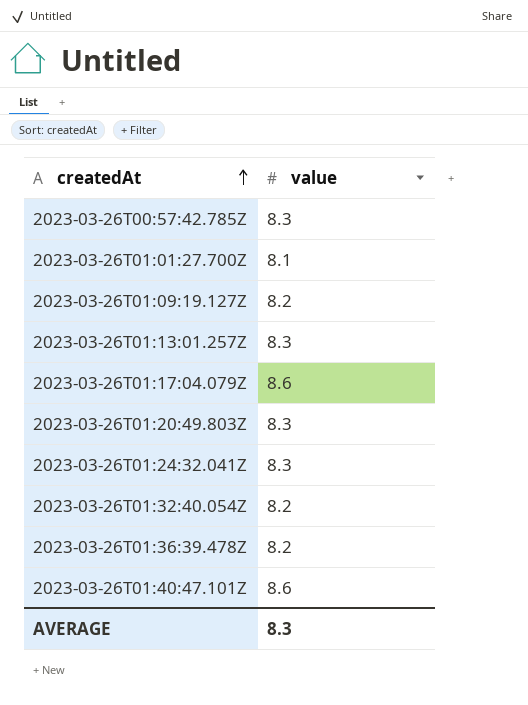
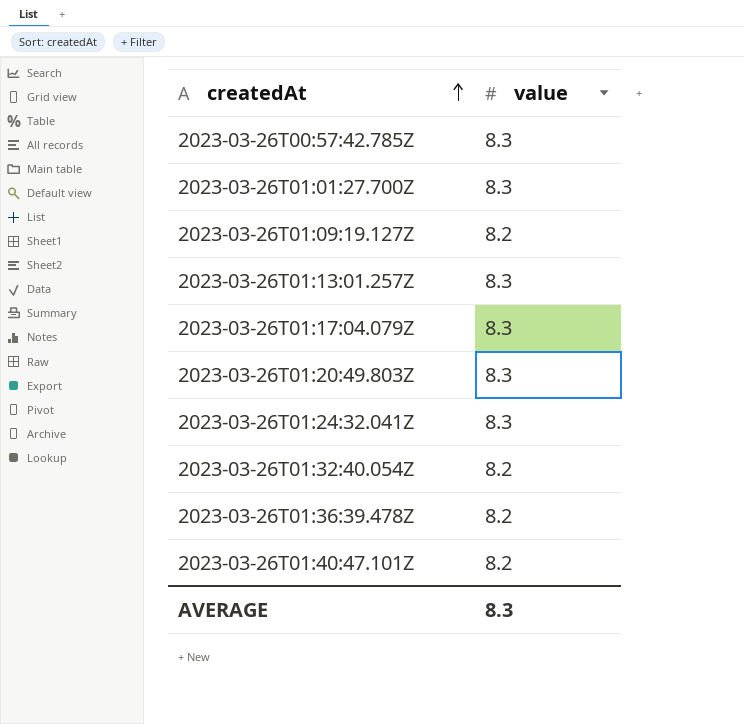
2023-03-26T01:01:27.700Z | value: 8.1 -> 8.3
2023-03-26T01:17:04.079Z | value: 8.6 -> 8.3
2023-03-26T01:40:47.101Z | value: 8.6 -> 8.2

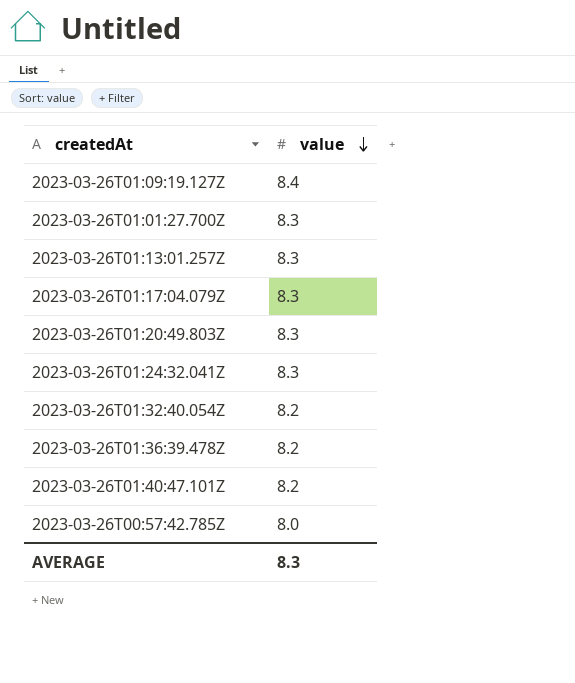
row order: createdAt ascending -> value descending
2023-03-26T01:09:19.127Z | value: 8.2 -> 8.4
2023-03-26T00:57:42.785Z | value: 8.3 -> 8.0

